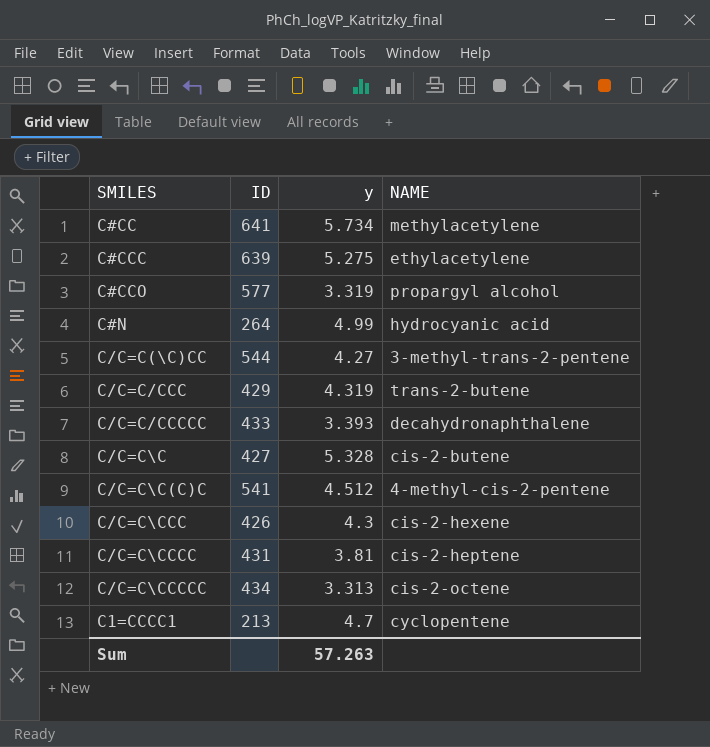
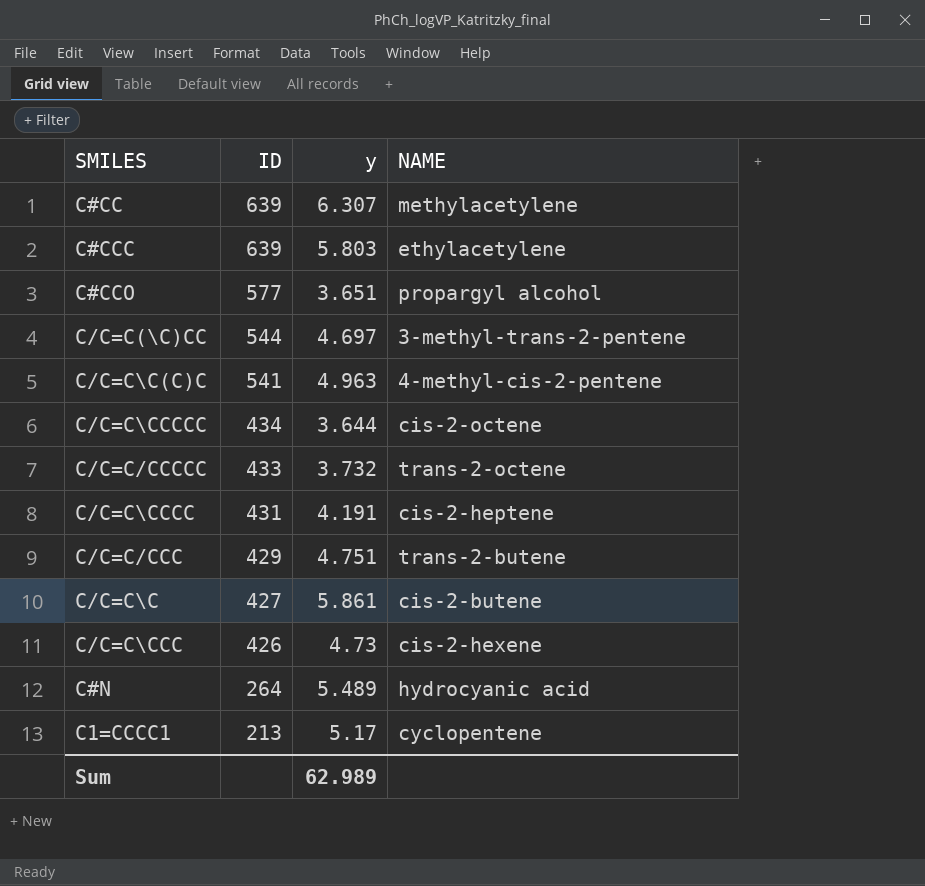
row order: none -> ID descending
C#CC | ID: 641 -> 639
C#CC | y: 5.734 -> 6.307
C#CCC | y: 5.275 -> 5.803
C#CCO | y: 3.319 -> 3.651
C/C=C(\C)CC | y: 4.27 -> 4.697
C/C=C\C(C)C | y: 4.512 -> 4.963
C/C=C\CCCCC | y: 3.313 -> 3.644
C/C=C/CCCCC | y: 3.393 -> 3.732
C/C=C/CCCCC | NAME: decahydronaphthalene -> trans-2-octene
C/C=C\CCCC | y: 3.81 -> 4.191
C/C=C/CCC | y: 4.319 -> 4.751
C/C=C\C | y: 5.328 -> 5.861
C/C=C\CCC | y: 4.3 -> 4.73
C#N | y: 4.99 -> 5.489
C1=CCCC1 | y: 4.7 -> 5.17
Sum | y: 57.263 -> 62.989

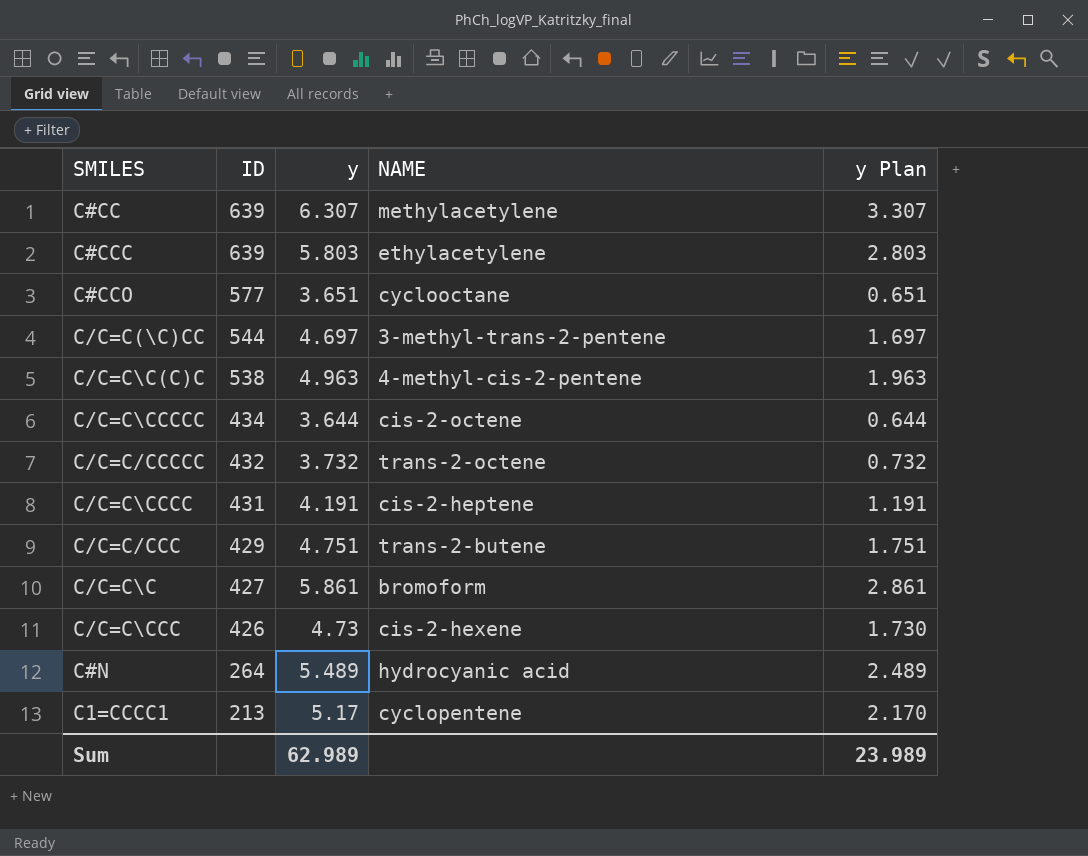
column y Plan | formula: none -> [y] - 3
C#CCO | NAME: propargyl alcohol -> cyclooctane
C/C=C\C(C)C | ID: 541 -> 538
C/C=C/CCCCC | ID: 433 -> 432
C/C=C\C | NAME: cis-2-butene -> bromoform

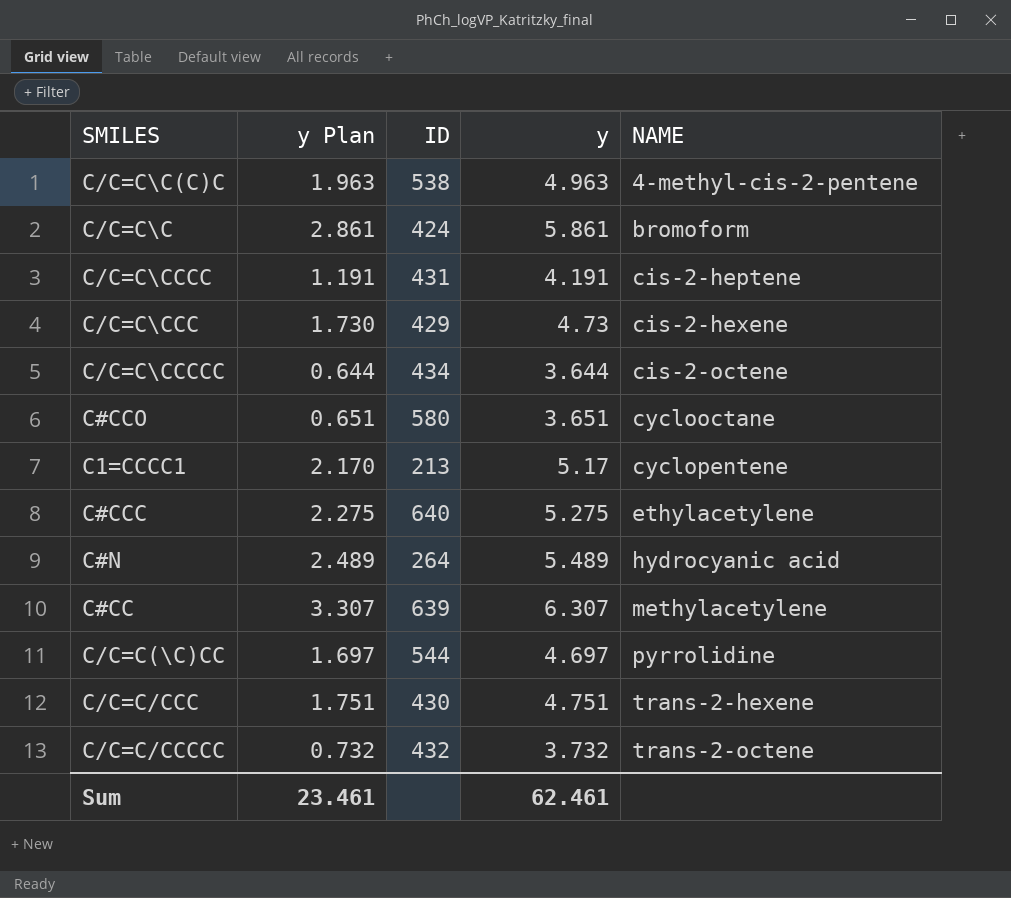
row order: ID descending -> NAME ascending
column y Plan | position: 5 -> 2
C/C=C\C | ID: 427 -> 424
C/C=C\CCC | ID: 426 -> 429
C#CCO | ID: 577 -> 580
C#CCC | y Plan: 2.803 -> 2.275
C#CCC | ID: 639 -> 640
C#CCC | y: 5.803 -> 5.275
C/C=C(\C)CC | NAME: 3-methyl-trans-2-pentene -> pyrrolidine
C/C=C/CCC | ID: 429 -> 430
C/C=C/CCC | NAME: trans-2-butene -> trans-2-hexene
Sum | y Plan: 23.989 -> 23.461
Sum | y: 62.989 -> 62.461

